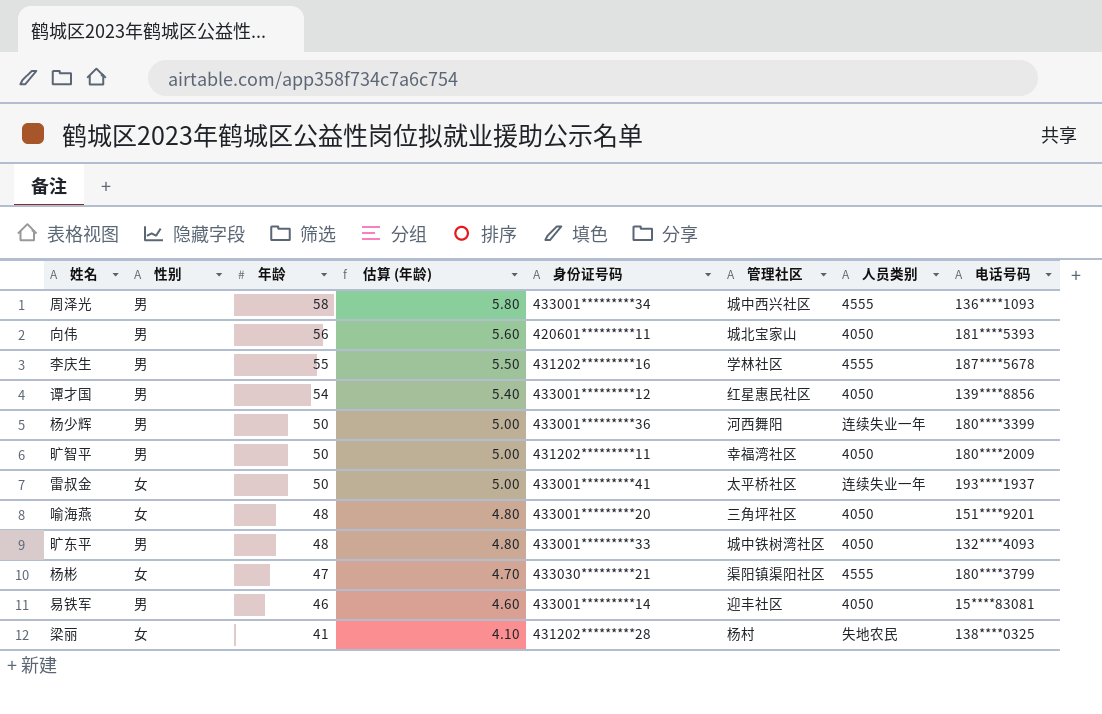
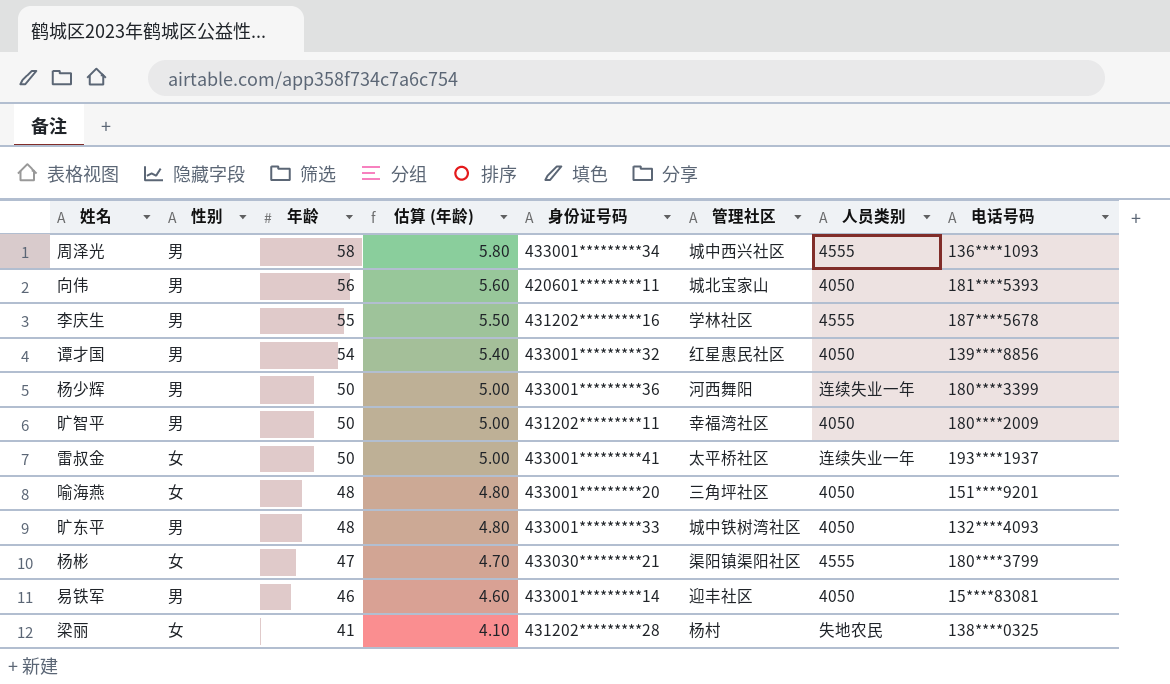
谭才国 | 身份证号码: 433001*********12 -> 433001*********32

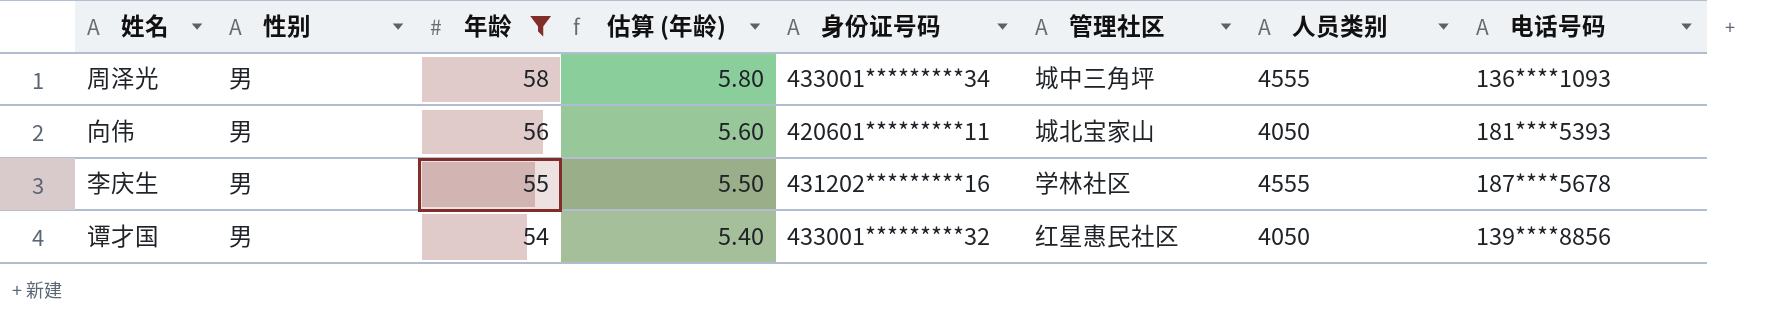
filter: none -> 年龄 >= 54
周泽光 | 管理社区: 城中西兴社区 -> 城中三角坪

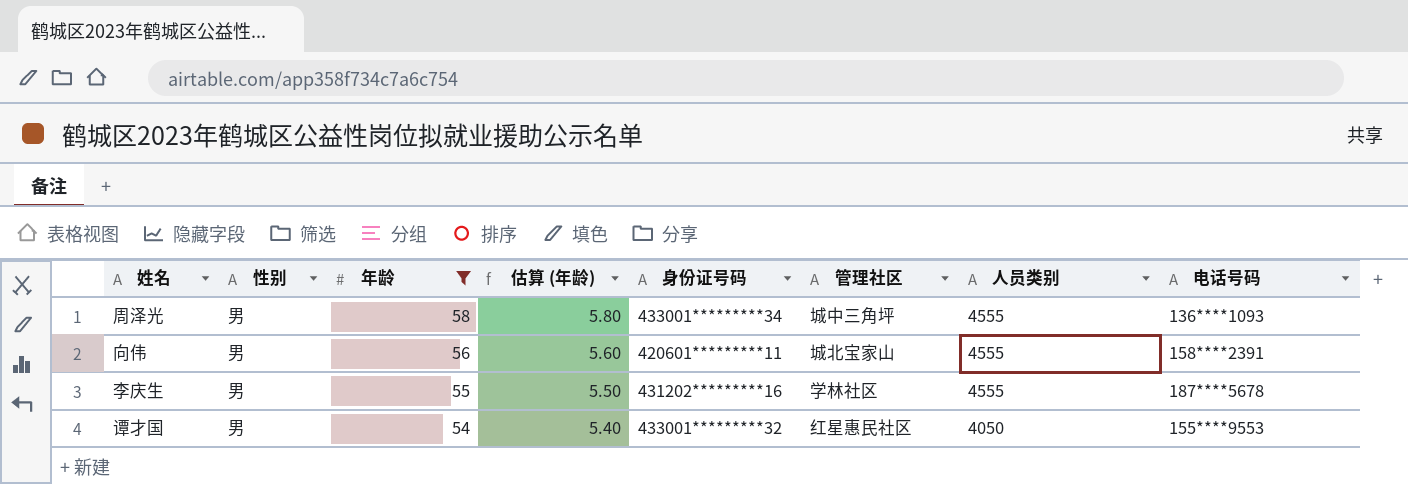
向伟 | 人员类别: 4050 -> 4555
向伟 | 电话号码: 181****5393 -> 158****2391
谭才国 | 电话号码: 139****8856 -> 155****9553

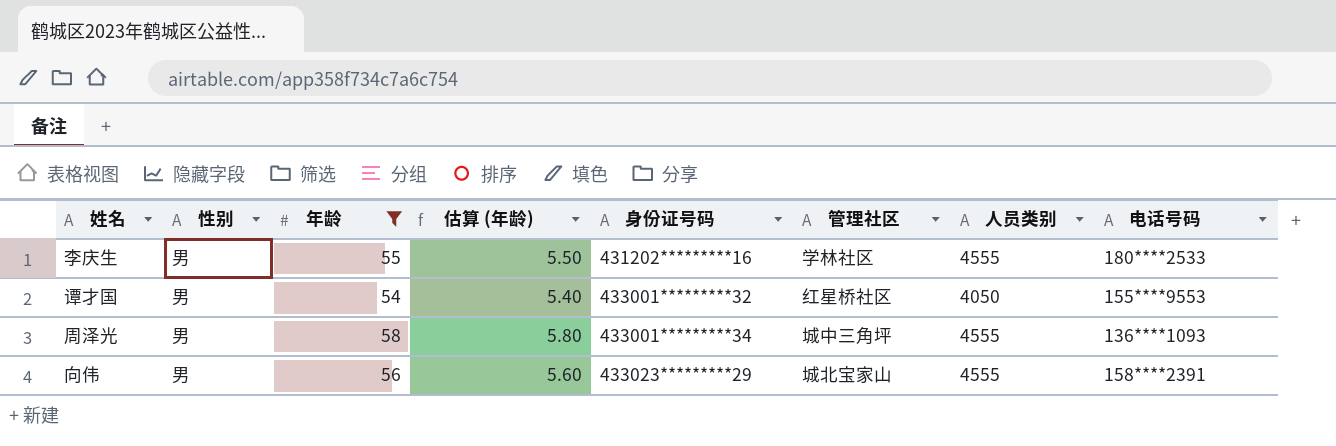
row order: 年龄 descending -> 身份证号码 ascending
李庆生 | 电话号码: 187****5678 -> 180****2533
谭才国 | 管理社区: 红星惠民社区 -> 红星桥社区
向伟 | 身份证号码: 420601*********11 -> 433023*********29

